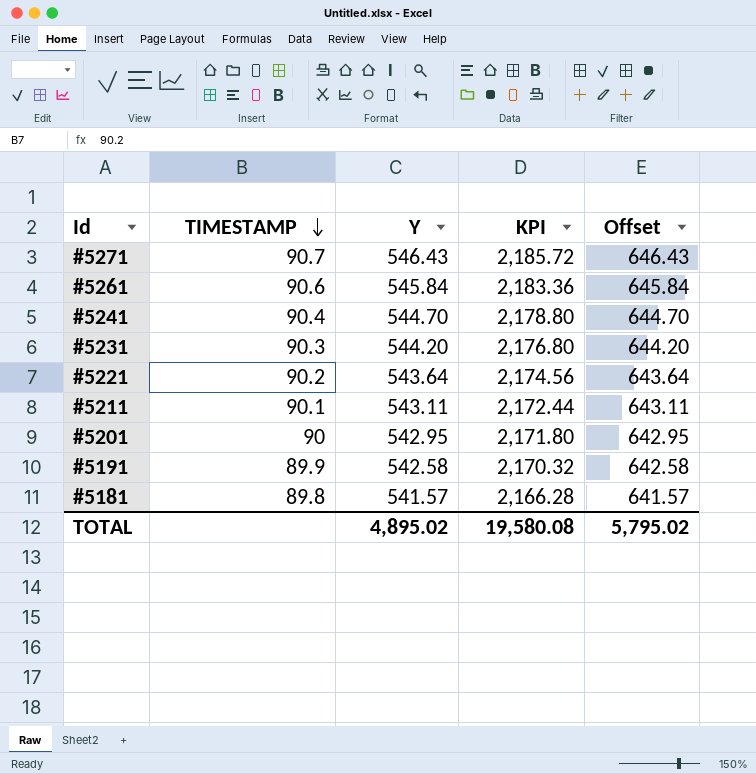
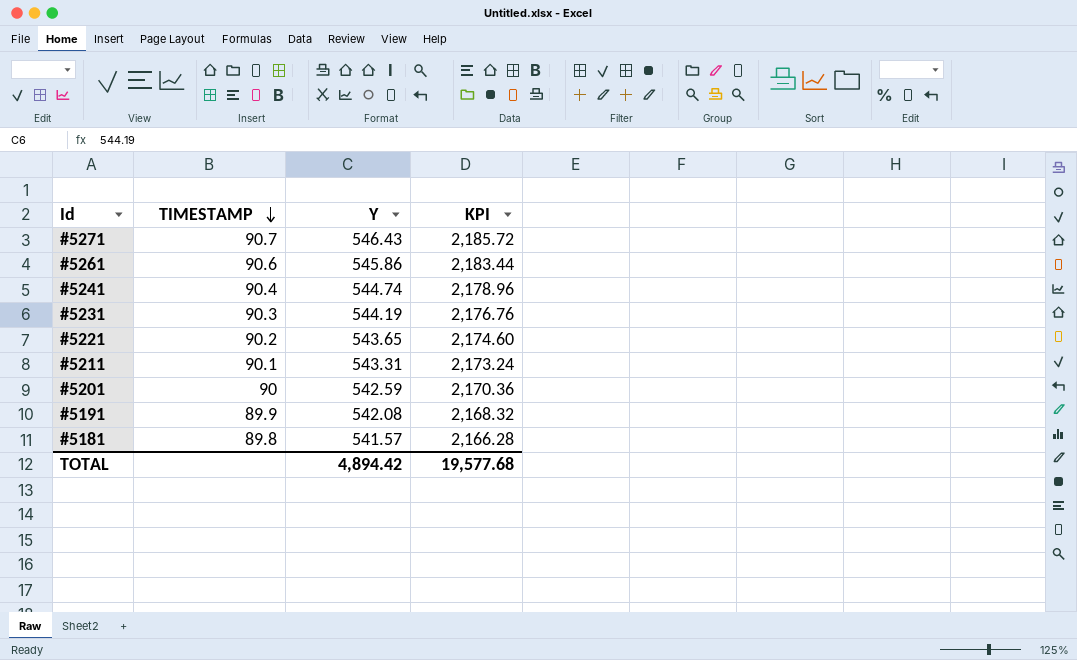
column Offset | formula: [Y] + 100 -> none
#5261 | Y: 545.84 -> 545.86
#5261 | KPI: 2,183.36 -> 2,183.44
#5241 | Y: 544.70 -> 544.74
#5241 | KPI: 2,178.80 -> 2,178.96
#5231 | Y: 544.20 -> 544.19
#5231 | KPI: 2,176.80 -> 2,176.76
#5221 | Y: 543.64 -> 543.65
#5221 | KPI: 2,174.56 -> 2,174.60
#5211 | Y: 543.11 -> 543.31
#5211 | KPI: 2,172.44 -> 2,173.24
#5201 | Y: 542.95 -> 542.59
#5201 | KPI: 2,171.80 -> 2,170.36
#5191 | Y: 542.58 -> 542.08
#5191 | KPI: 2,170.32 -> 2,168.32
TOTAL | Y: 4,895.02 -> 4,894.42
TOTAL | KPI: 19,580.08 -> 19,577.68

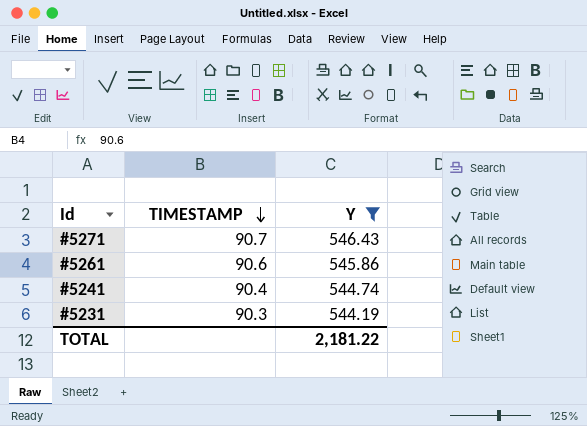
filter: none -> Y >= 544.19
column KPI | formula: [Y] * 4 -> none
TOTAL | Y: 4,894.42 -> 2,181.22

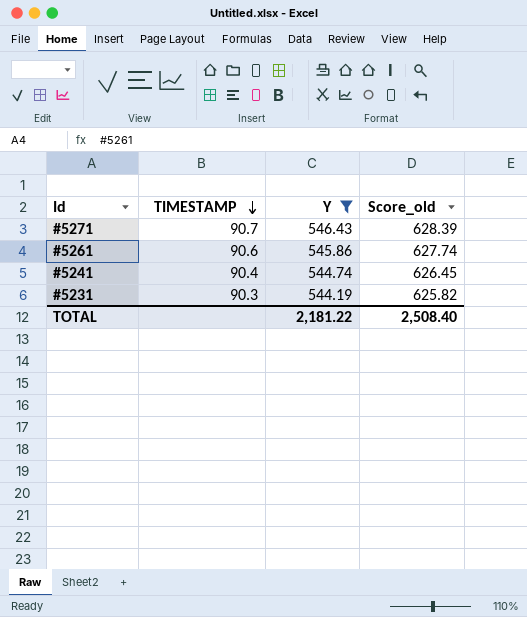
column Score_old | formula: none -> [Y] * 1.15

